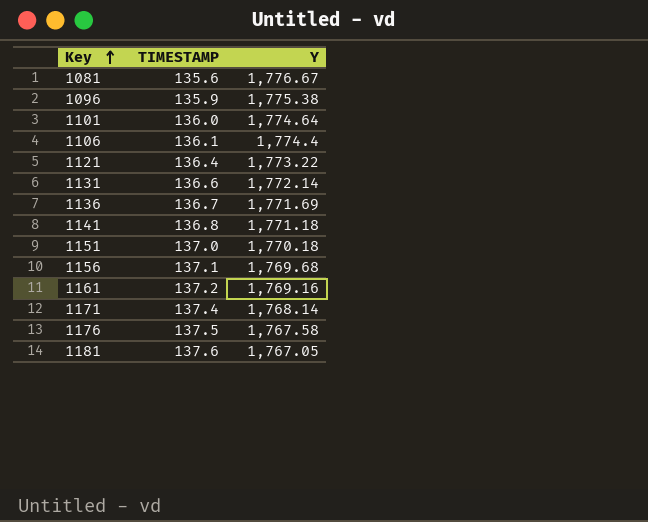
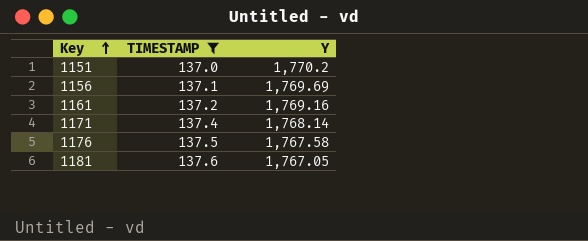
filter: none -> TIMESTAMP >= 137.0
1151 | Y: 1,770.18 -> 1,770.2
1156 | Y: 1,769.68 -> 1,769.69

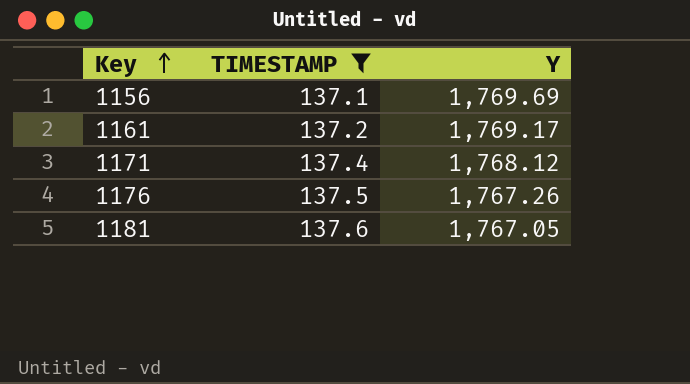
row 1151: 137.0 | 1,770.2 -> none
1161 | Y: 1,769.16 -> 1,769.17
1171 | Y: 1,768.14 -> 1,768.12
1176 | Y: 1,767.58 -> 1,767.26

